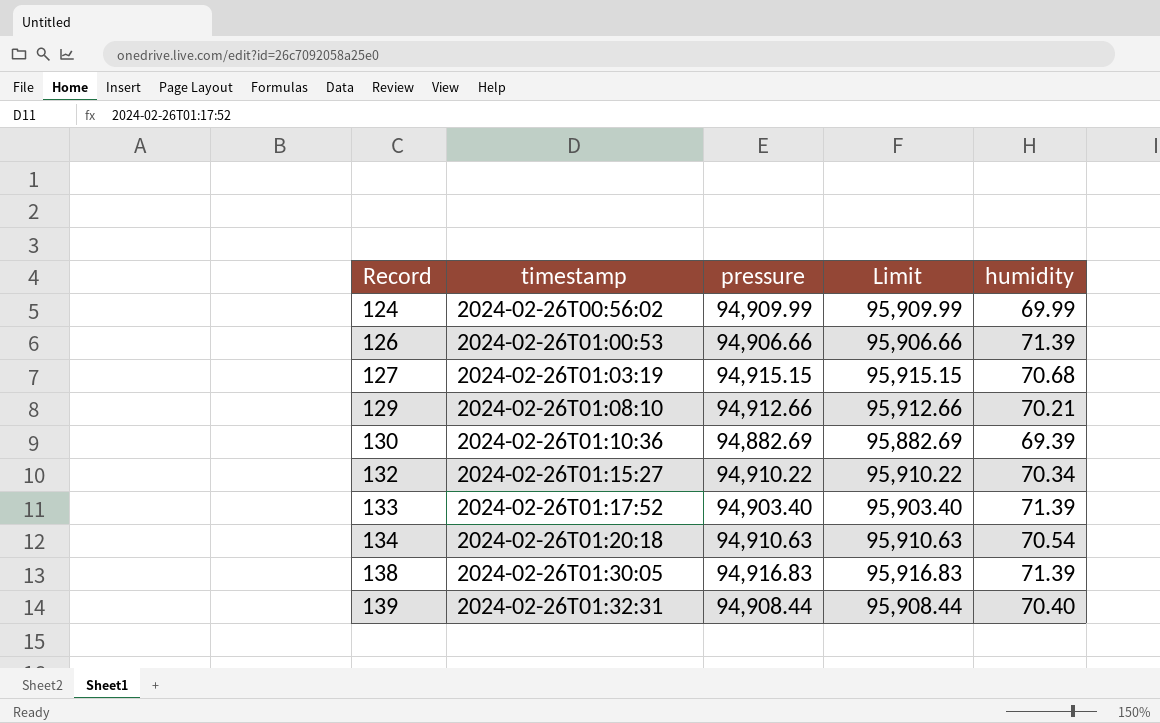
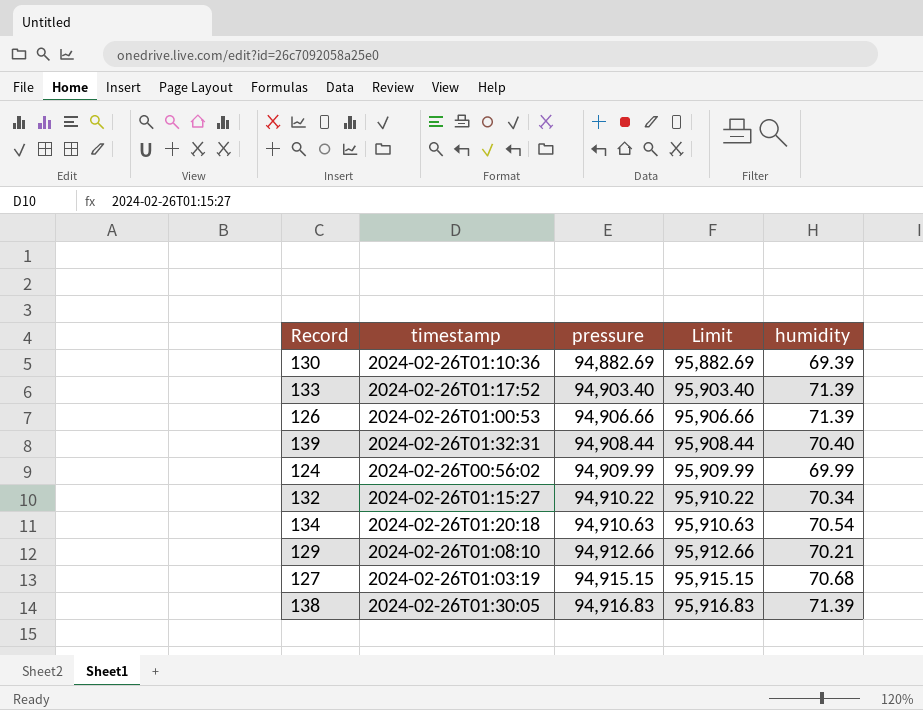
row order: Record ascending -> pressure ascending

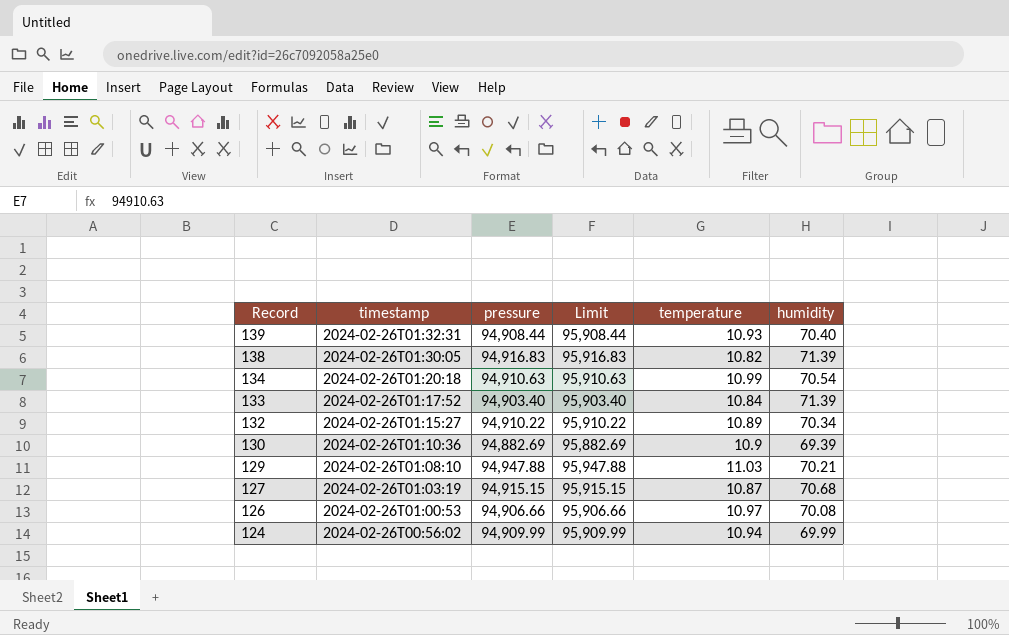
row order: pressure ascending -> Record descending
column temperature | position: none -> 5
129 | pressure: 94,912.66 -> 94,947.88
129 | Limit: 95,912.66 -> 95,947.88
126 | humidity: 71.39 -> 70.08

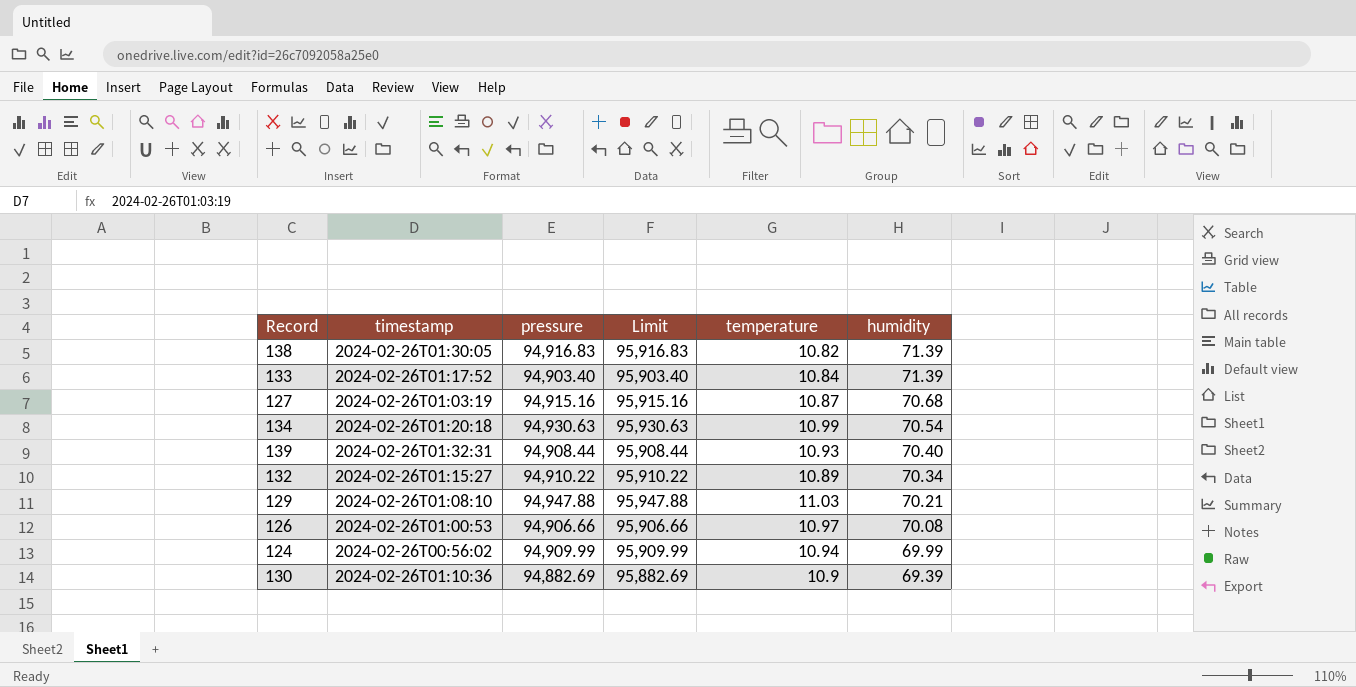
row order: Record descending -> humidity descending
127 | pressure: 94,915.15 -> 94,915.16
127 | Limit: 95,915.15 -> 95,915.16
134 | pressure: 94,910.63 -> 94,930.63
134 | Limit: 95,910.63 -> 95,930.63

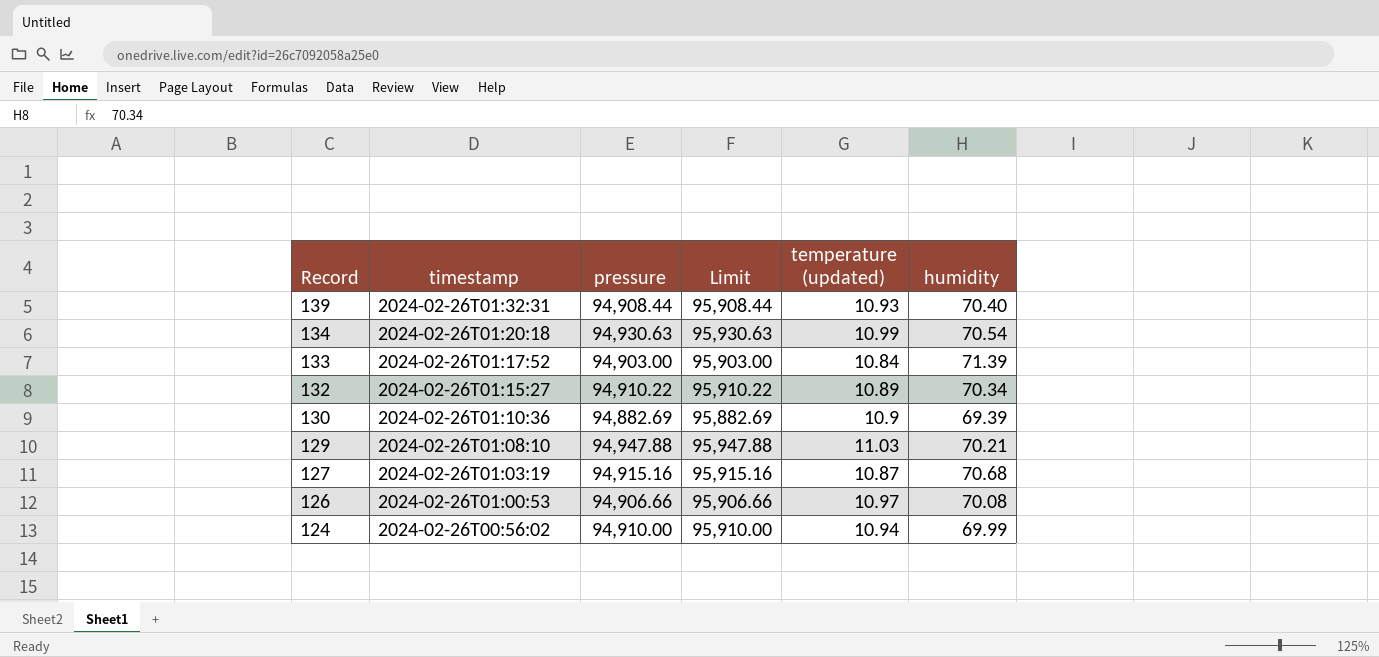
row order: humidity descending -> Record descending
column name: temperature -> temperature (updated)
row 138: 2024-02-26T01:30:05 | 94,916.83 | 95,916.83 | 10.82 | 71.39 -> none
133 | pressure: 94,903.40 -> 94,903.00
133 | Limit: 95,903.40 -> 95,903.00
124 | pressure: 94,909.99 -> 94,910.00
124 | Limit: 95,909.99 -> 95,910.00

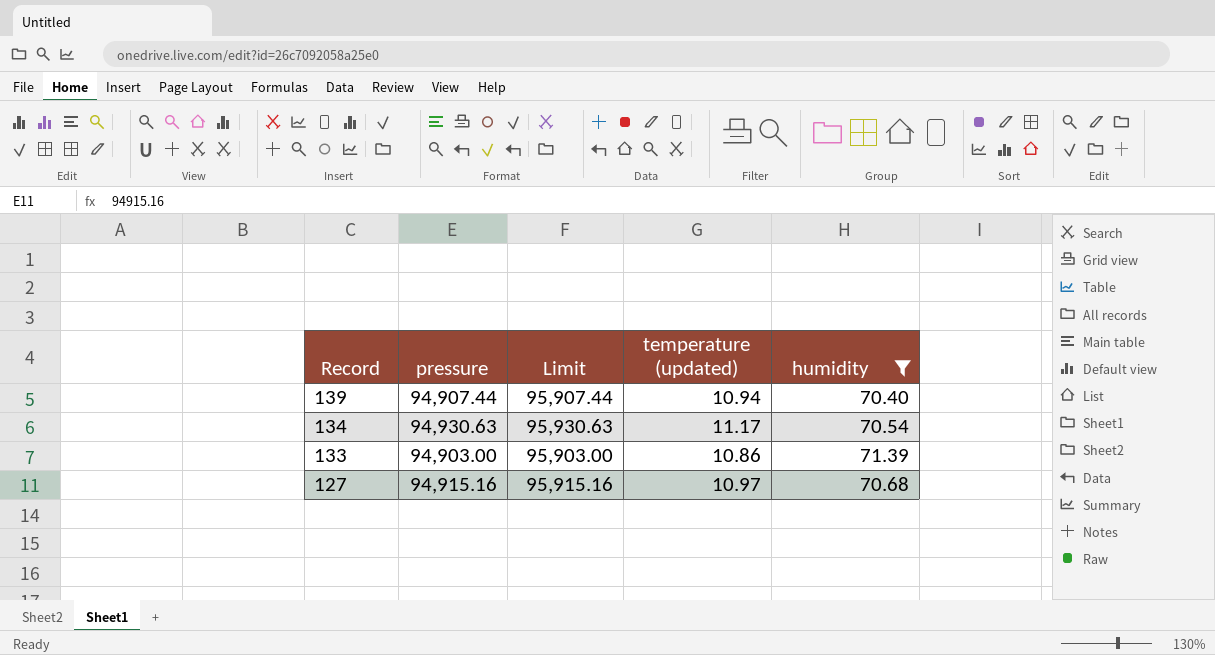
filter: none -> humidity >= 70.40
column timestamp | position: 2 -> none
139 | pressure: 94,908.44 -> 94,907.44
139 | Limit: 95,908.44 -> 95,907.44
139 | temperature (updated): 10.93 -> 10.94
134 | temperature (updated): 10.99 -> 11.17
133 | temperature (updated): 10.84 -> 10.86
127 | temperature (updated): 10.87 -> 10.97

